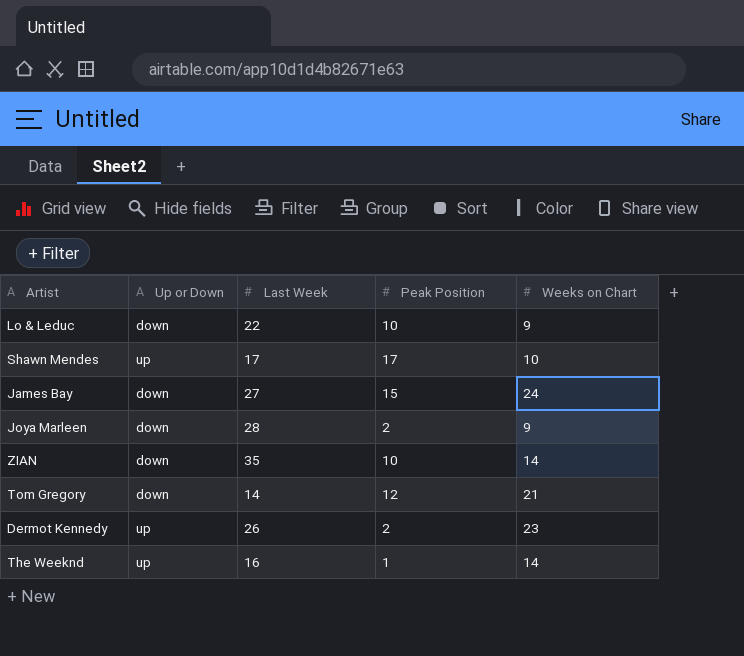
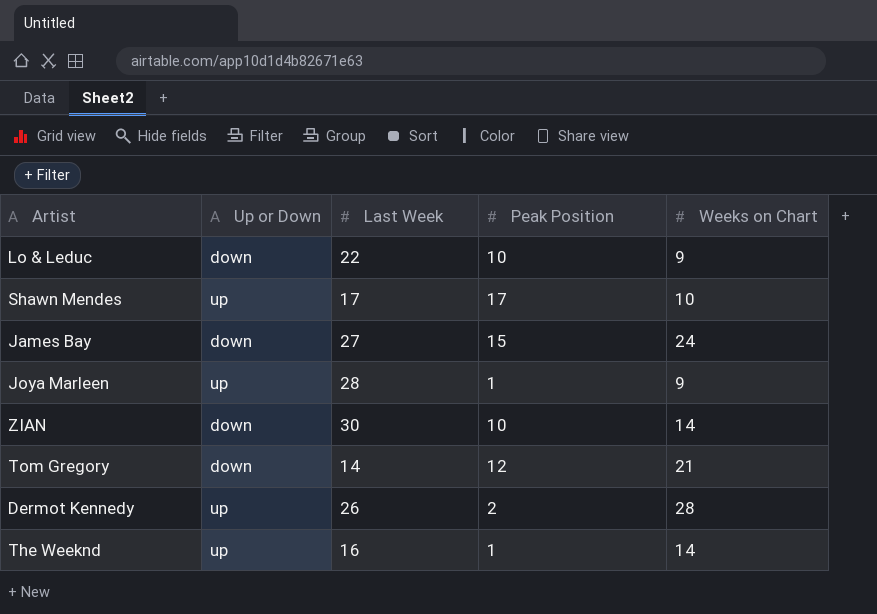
Joya Marleen | Up or Down: down -> up
Joya Marleen | Peak Position: 2 -> 1
ZIAN | Last Week: 35 -> 30
Dermot Kennedy | Weeks on Chart: 23 -> 28

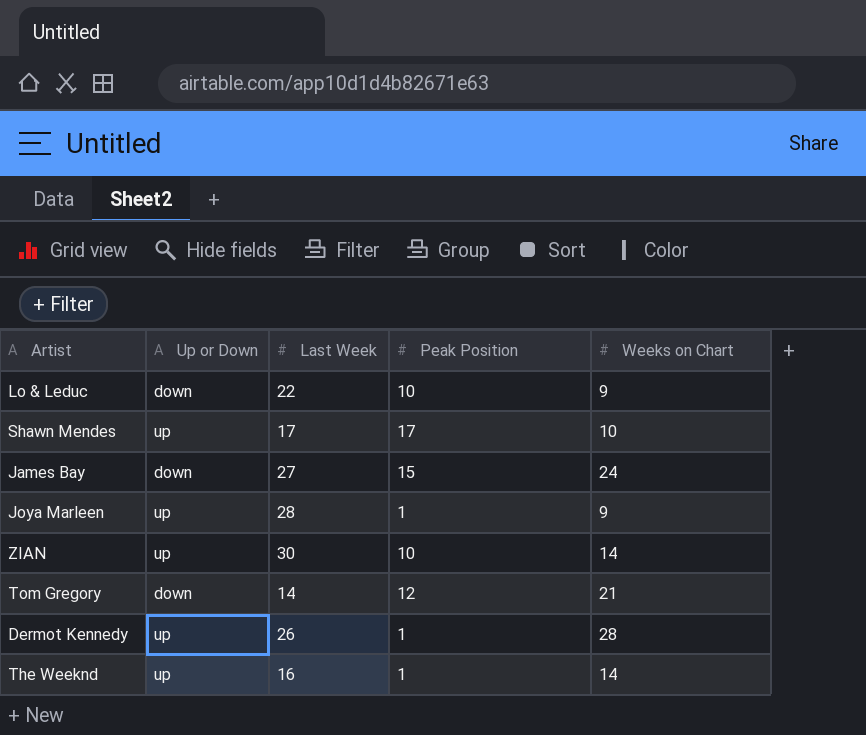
ZIAN | Up or Down: down -> up
Dermot Kennedy | Peak Position: 2 -> 1

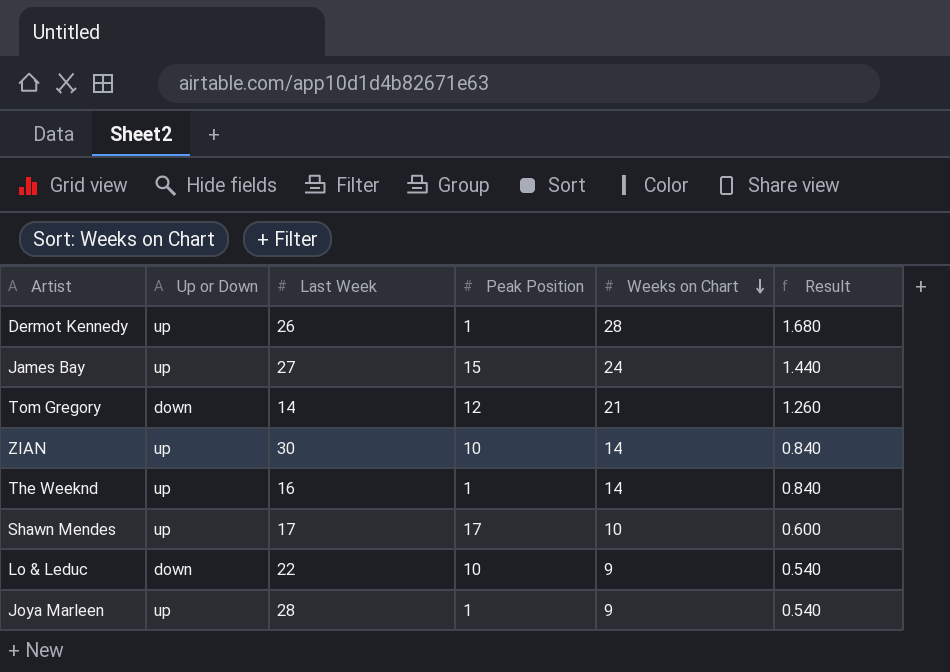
row order: none -> Weeks on Chart descending
column Result | formula: none -> [Weeks on Chart] * 0.06
James Bay | Up or Down: down -> up

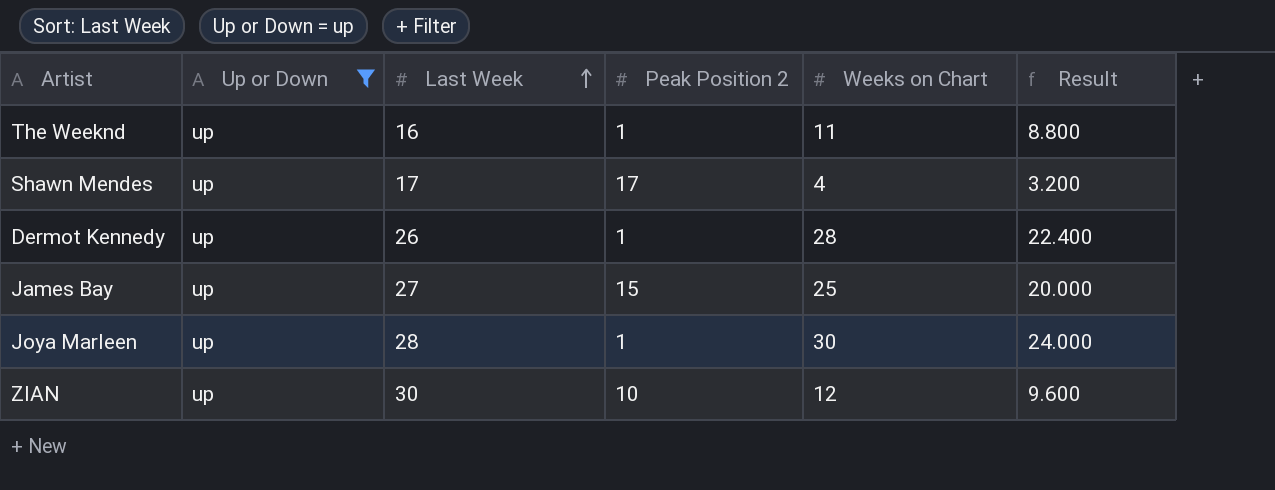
filter: none -> Up or Down = up
row order: Weeks on Chart descending -> Last Week ascending
column name: Peak Position -> Peak Position 2
column Result | formula: [Weeks on Chart] * 0.06 -> [Weeks on Chart] * 0.8
The Weeknd | Weeks on Chart: 14 -> 11
Shawn Mendes | Weeks on Chart: 10 -> 4
James Bay | Weeks on Chart: 24 -> 25
Joya Marleen | Weeks on Chart: 9 -> 30
ZIAN | Weeks on Chart: 14 -> 12

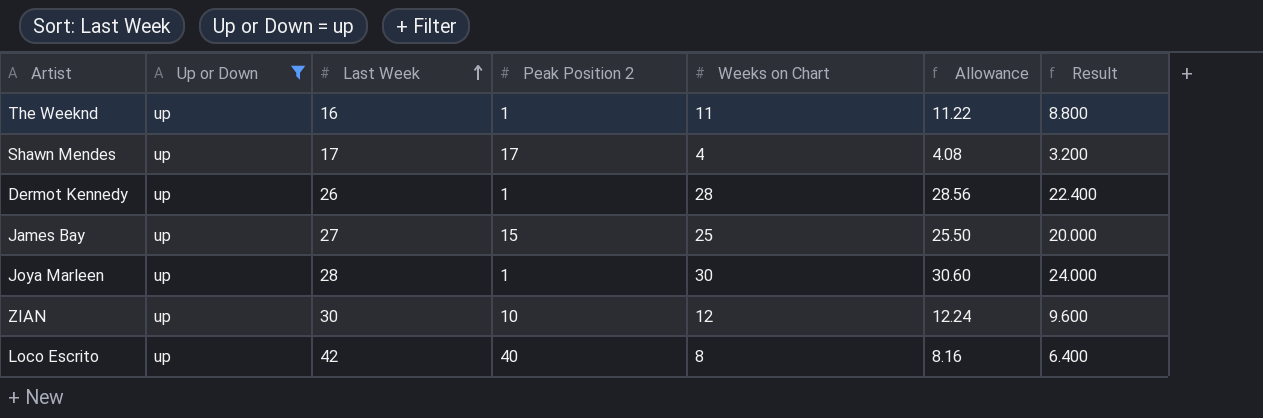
column Allowance | formula: none -> [Weeks on Chart] * 1.02
row Loco Escrito: none -> up | 42 | 40 | 8 | 8.16 | 6.400

